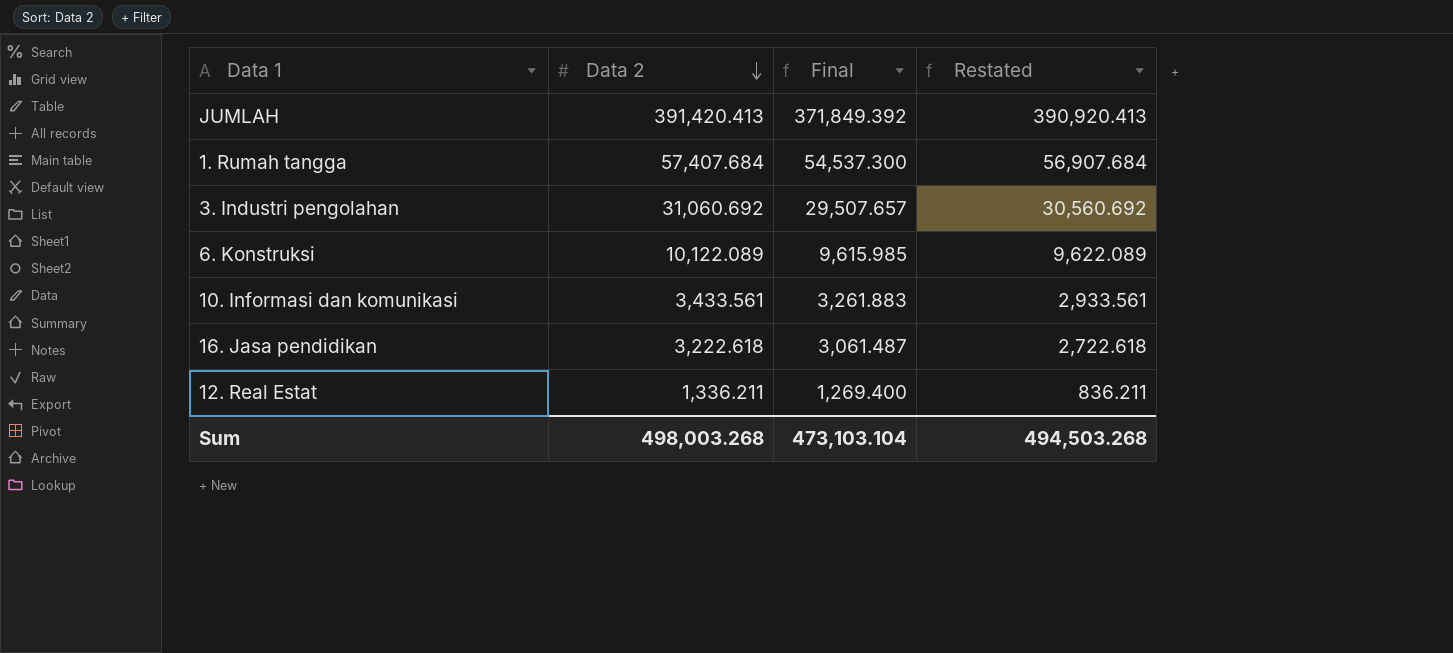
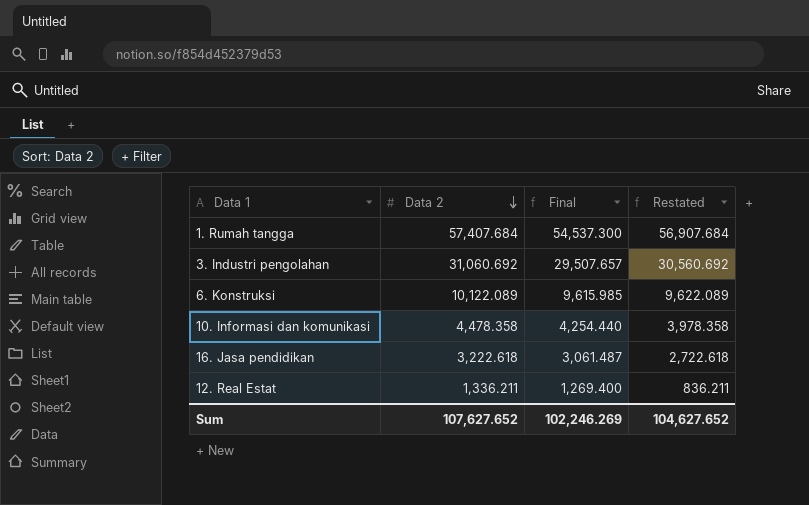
row JUMLAH: 391,420.413 | 371,849.392 | 390,920.413 -> none
10. Informasi dan komunikasi | Data 2: 3,433.561 -> 4,478.358
10. Informasi dan komunikasi | Final: 3,261.883 -> 4,254.440
10. Informasi dan komunikasi | Restated: 2,933.561 -> 3,978.358
Sum | Data 2: 498,003.268 -> 107,627.652
Sum | Final: 473,103.104 -> 102,246.269
Sum | Restated: 494,503.268 -> 104,627.652

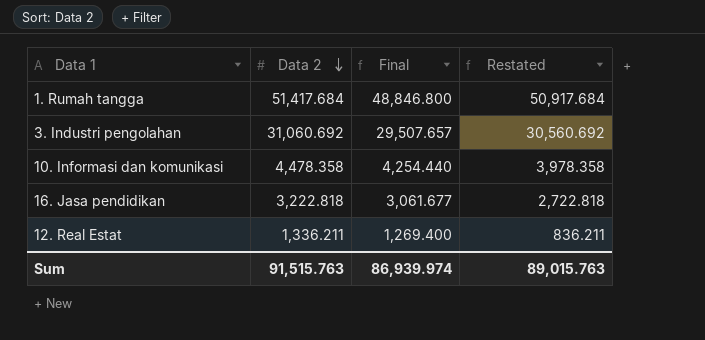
row 6. Konstruksi: 10,122.089 | 9,615.985 | 9,622.089 -> none
1. Rumah tangga | Data 2: 57,407.684 -> 51,417.684
1. Rumah tangga | Final: 54,537.300 -> 48,846.800
1. Rumah tangga | Restated: 56,907.684 -> 50,917.684
16. Jasa pendidikan | Data 2: 3,222.618 -> 3,222.818
16. Jasa pendidikan | Final: 3,061.487 -> 3,061.677
16. Jasa pendidikan | Restated: 2,722.618 -> 2,722.818
Sum | Data 2: 107,627.652 -> 91,515.763
Sum | Final: 102,246.269 -> 86,939.974
Sum | Restated: 104,627.652 -> 89,015.763

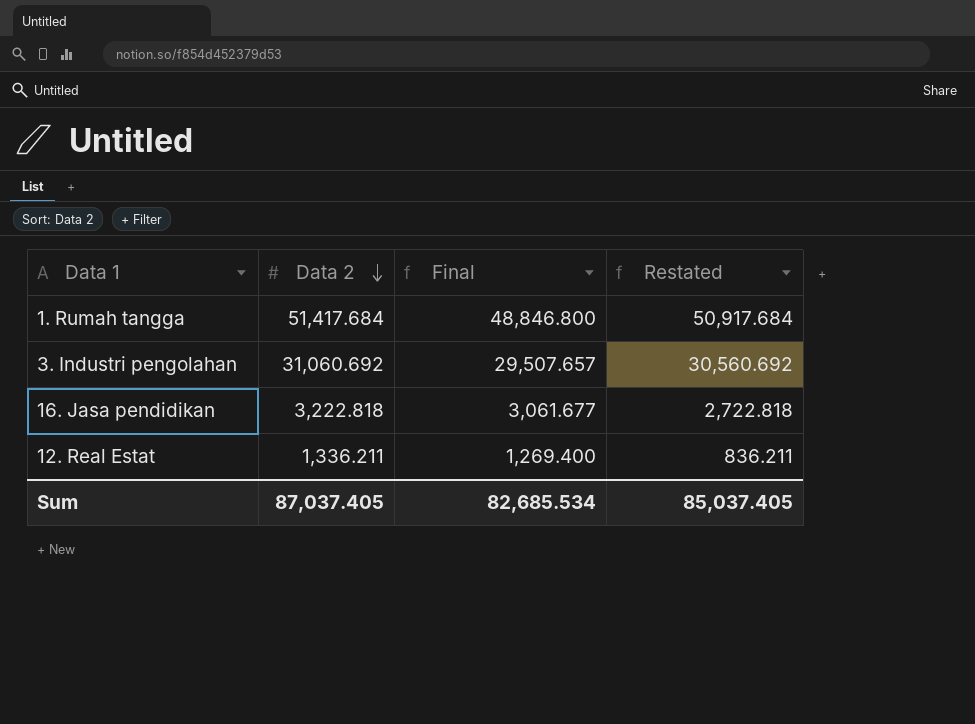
row 10. Informasi dan komunikasi: 4,478.358 | 4,254.440 | 3,978.358 -> none
Sum | Data 2: 91,515.763 -> 87,037.405
Sum | Final: 86,939.974 -> 82,685.534
Sum | Restated: 89,015.763 -> 85,037.405

